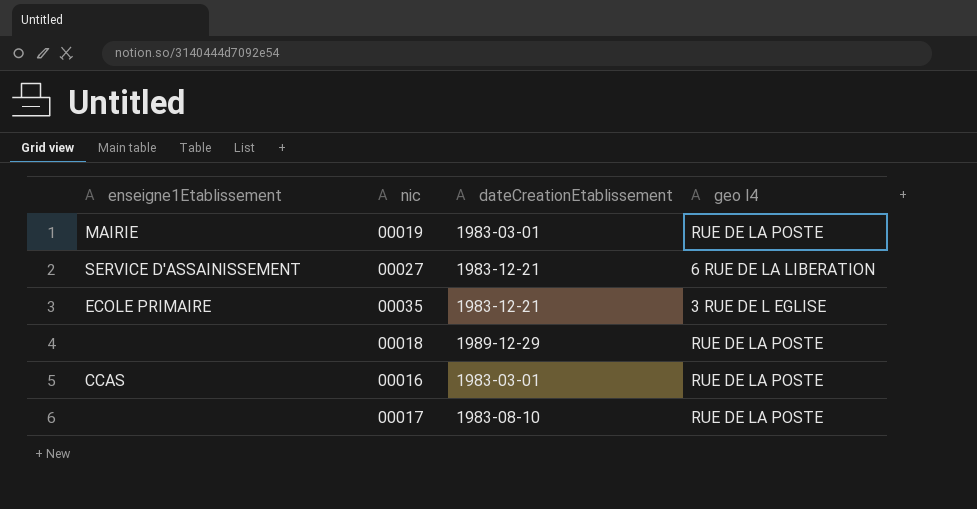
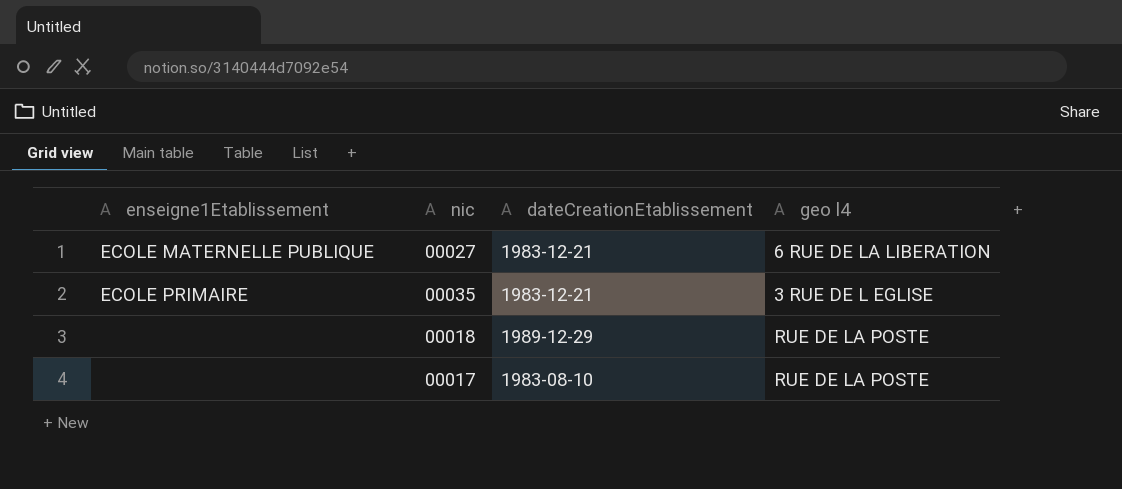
row 00019: MAIRIE | 1983-03-01 | RUE DE LA POSTE -> none
row 00016: CCAS | 1983-03-01 | RUE DE LA POSTE -> none
00027 | enseigne1Etablissement: SERVICE D'ASSAINISSEMENT -> ECOLE MATERNELLE PUBLIQUE

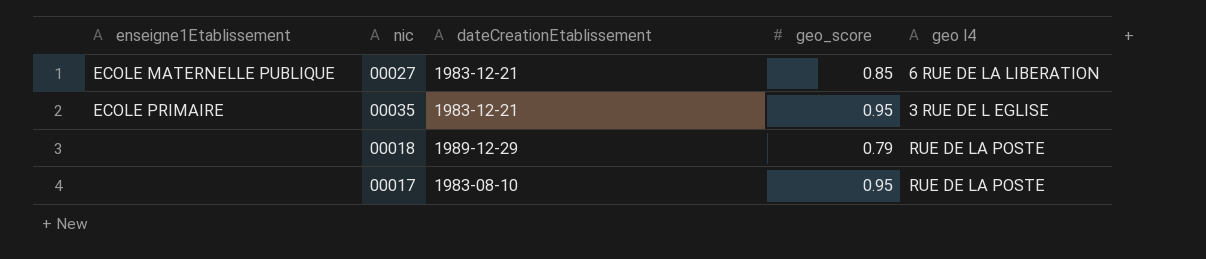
column geo_score | position: none -> 4

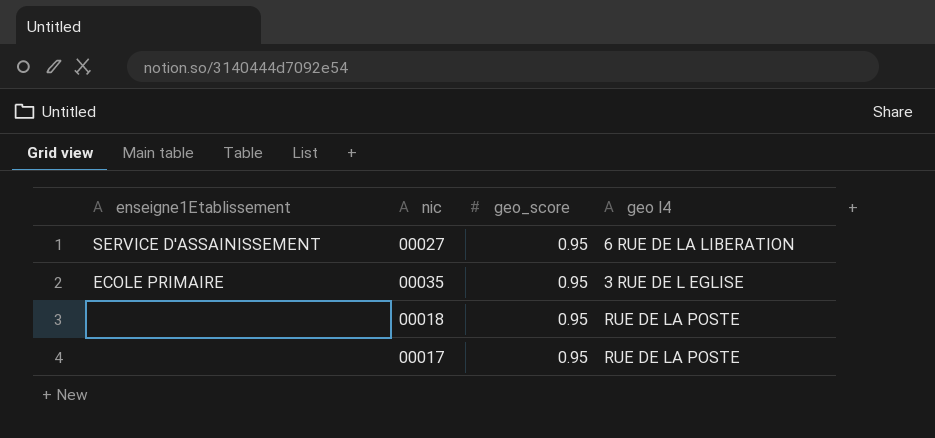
column dateCreationEtablissement | position: 3 -> none
00027 | enseigne1Etablissement: ECOLE MATERNELLE PUBLIQUE -> SERVICE D'ASSAINISSEMENT
00027 | geo_score: 0.85 -> 0.95
00018 | geo_score: 0.79 -> 0.95

